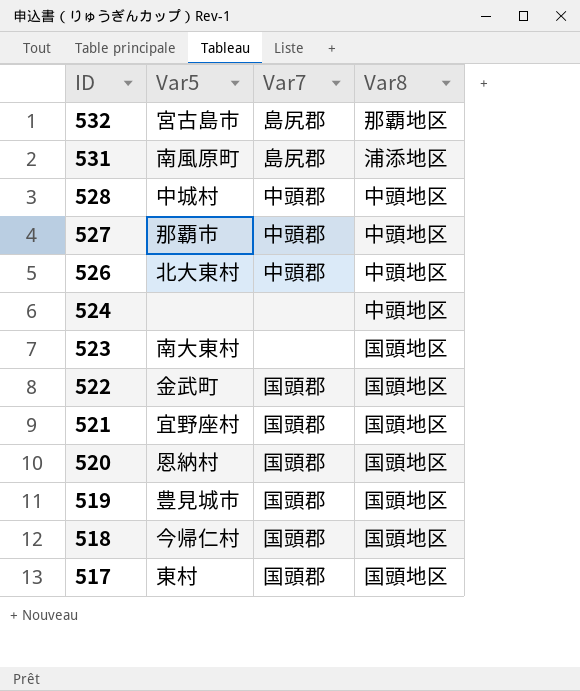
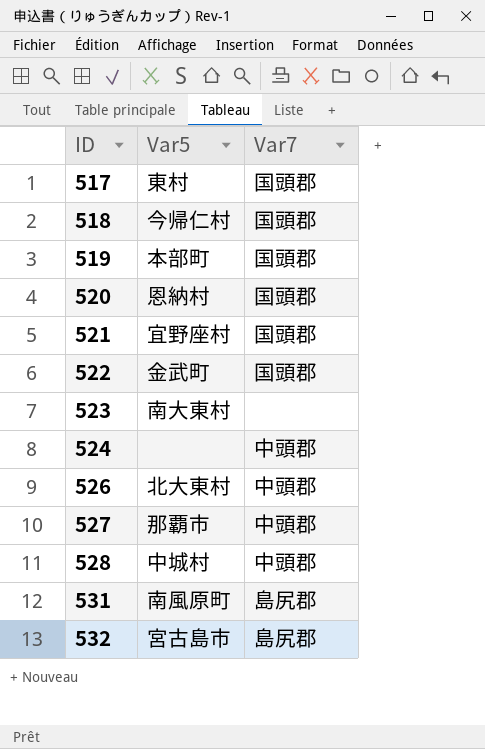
row order: ID descending -> ID ascending
column Var8 | position: 4 -> none
519 | Var5: 豊見城市 -> 本部町
524 | Var7: none -> 中頭郡

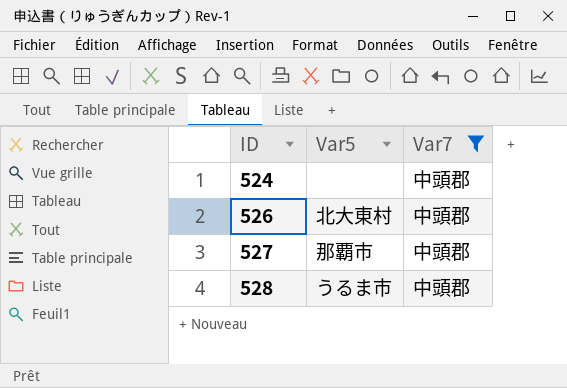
filter: none -> Var7 = 中頭郡
528 | Var5: 中城村 -> うるま市

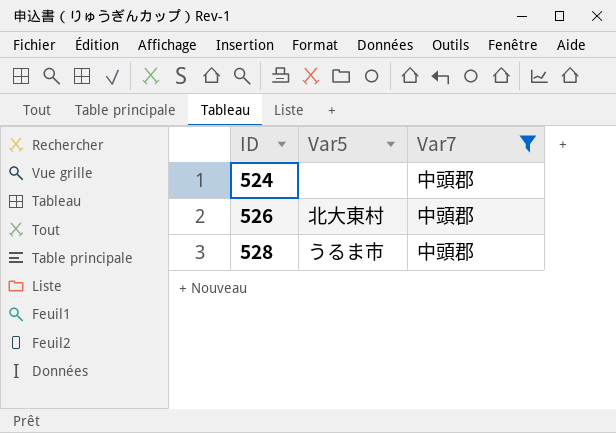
row 527: 那覇市 | 中頭郡 -> none

